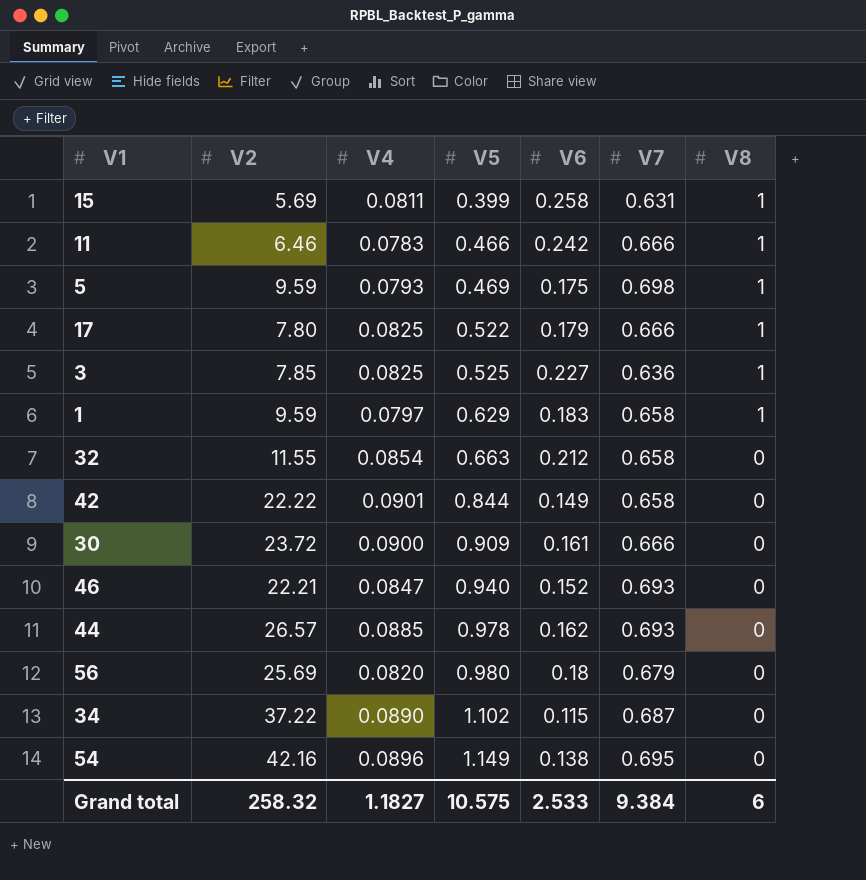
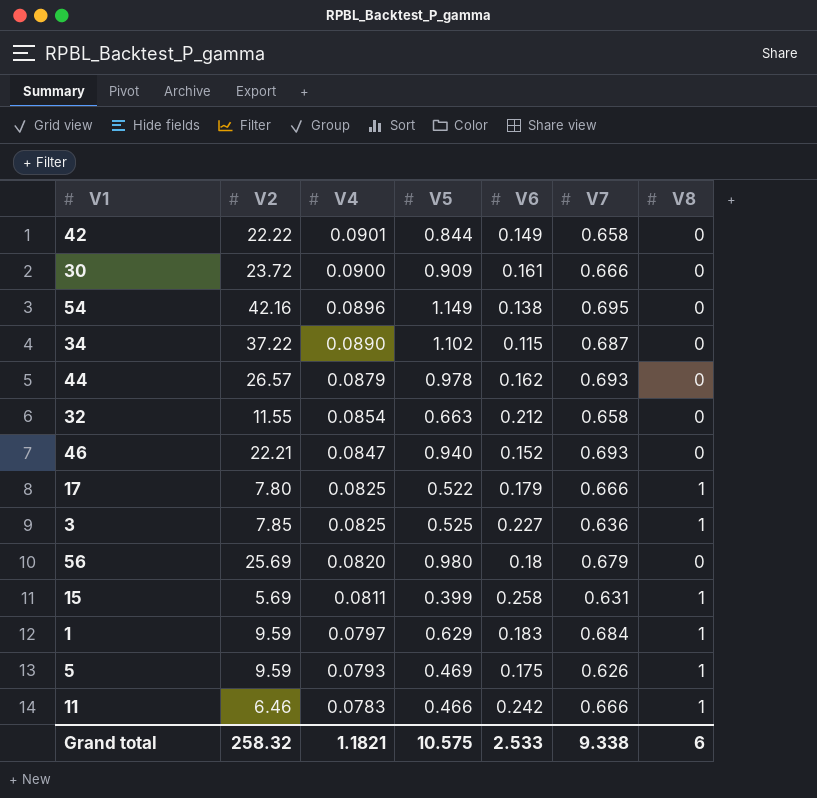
row order: V5 ascending -> V4 descending
44 | V4: 0.0885 -> 0.0879
1 | V7: 0.658 -> 0.684
5 | V7: 0.698 -> 0.626
Grand total | V4: 1.1827 -> 1.1821
Grand total | V7: 9.384 -> 9.338

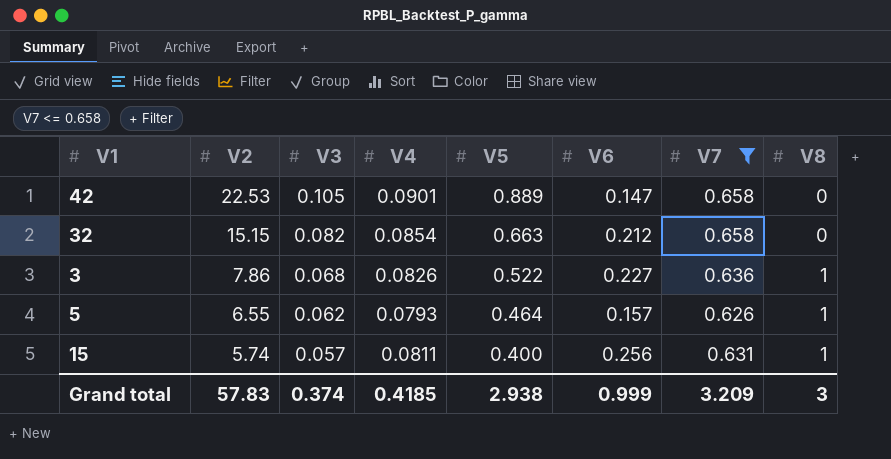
filter: none -> V7 <= 0.658
row order: V4 descending -> V2 descending
column V3 | position: none -> 3
42 | V2: 22.22 -> 22.53
42 | V5: 0.844 -> 0.889
42 | V6: 0.149 -> 0.147
32 | V2: 11.55 -> 15.15
3 | V2: 7.85 -> 7.86
3 | V4: 0.0825 -> 0.0826
3 | V5: 0.525 -> 0.522
5 | V2: 9.59 -> 6.55
5 | V5: 0.469 -> 0.464
5 | V6: 0.175 -> 0.157
15 | V2: 5.69 -> 5.74
15 | V5: 0.399 -> 0.400
15 | V6: 0.258 -> 0.256
Grand total | V2: 258.32 -> 57.83
Grand total | V4: 1.1821 -> 0.4185
Grand total | V5: 10.575 -> 2.938
Grand total | V6: 2.533 -> 0.999
Grand total | V7: 9.338 -> 3.209
Grand total | V8: 6 -> 3

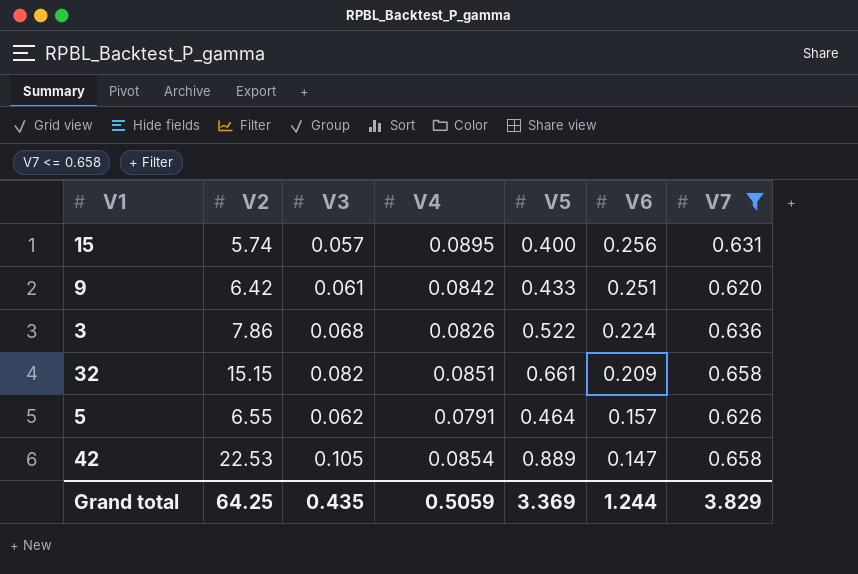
row order: V2 descending -> V6 descending
column V8 | position: 8 -> none
15 | V4: 0.0811 -> 0.0895
row 9: none -> 6.42 | 0.061 | 0.0842 | 0.433 | 0.251 | 0.620
3 | V6: 0.227 -> 0.224
32 | V4: 0.0854 -> 0.0851
32 | V5: 0.663 -> 0.661
32 | V6: 0.212 -> 0.209
5 | V4: 0.0793 -> 0.0791
42 | V4: 0.0901 -> 0.0854
Grand total | V2: 57.83 -> 64.25
Grand total | V3: 0.374 -> 0.435
Grand total | V4: 0.4185 -> 0.5059
Grand total | V5: 2.938 -> 3.369
Grand total | V6: 0.999 -> 1.244
Grand total | V7: 3.209 -> 3.829

